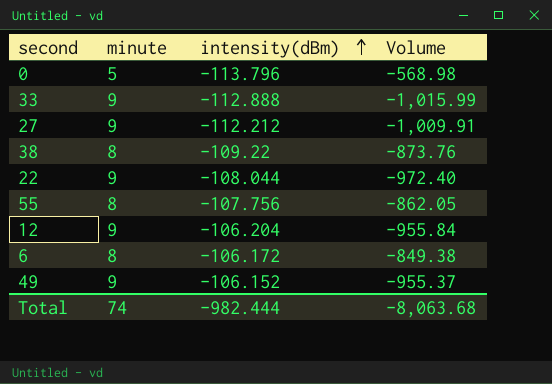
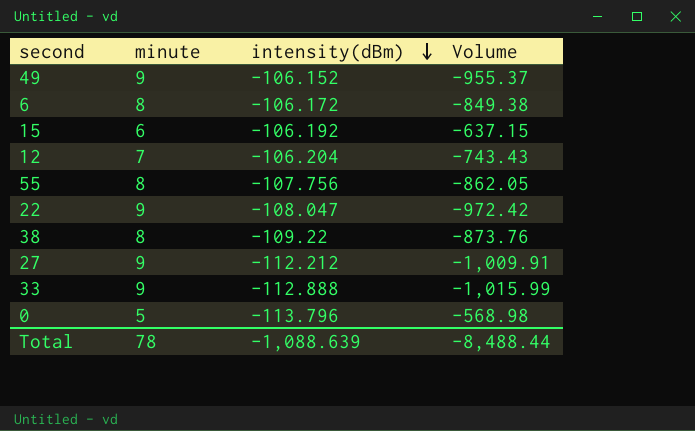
row order: intensity(dBm) ascending -> intensity(dBm) descending
row 15: none -> 6 | -106.192 | -637.15
12 | minute: 9 -> 7
12 | Volume: -955.84 -> -743.43
22 | intensity(dBm): -108.044 -> -108.047
22 | Volume: -972.40 -> -972.42
Total | minute: 74 -> 78
Total | intensity(dBm): -982.444 -> -1,088.639
Total | Volume: -8,063.68 -> -8,488.44

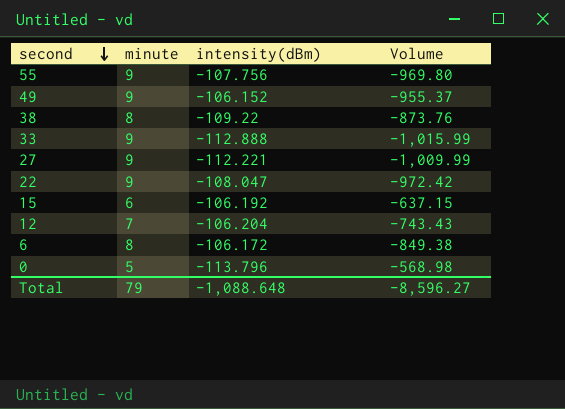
row order: intensity(dBm) descending -> second descending
55 | minute: 8 -> 9
55 | Volume: -862.05 -> -969.80
27 | intensity(dBm): -112.212 -> -112.221
27 | Volume: -1,009.91 -> -1,009.99
Total | minute: 78 -> 79
Total | intensity(dBm): -1,088.639 -> -1,088.648
Total | Volume: -8,488.44 -> -8,596.27

